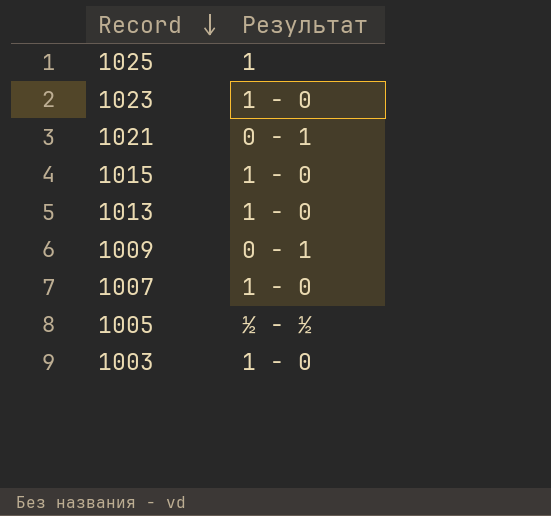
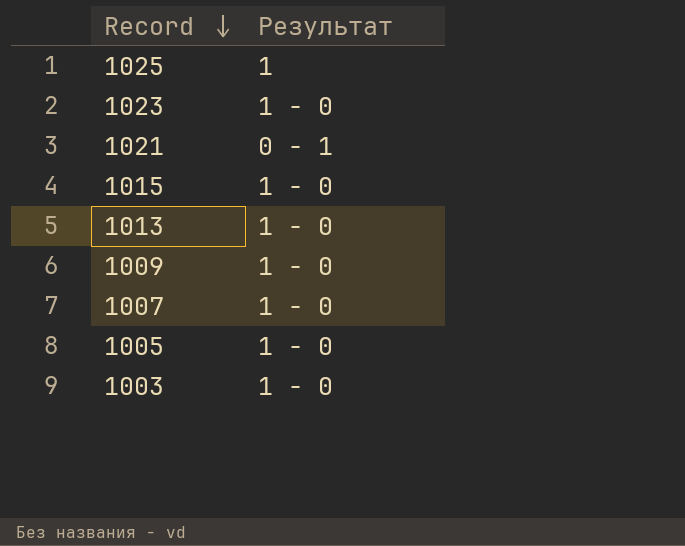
1009 | Результат: 0 - 1 -> 1 - 0
1005 | Результат: ½ - ½ -> 1 - 0

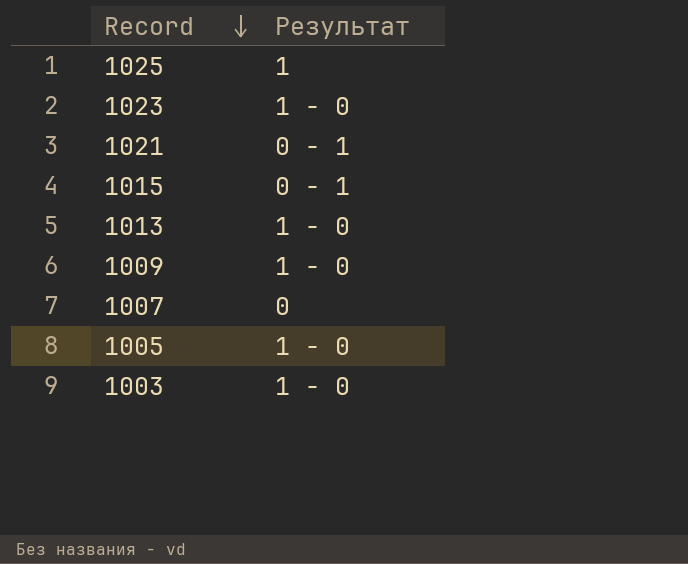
1015 | Результат: 1 - 0 -> 0 - 1
1007 | Результат: 1 - 0 -> 0

